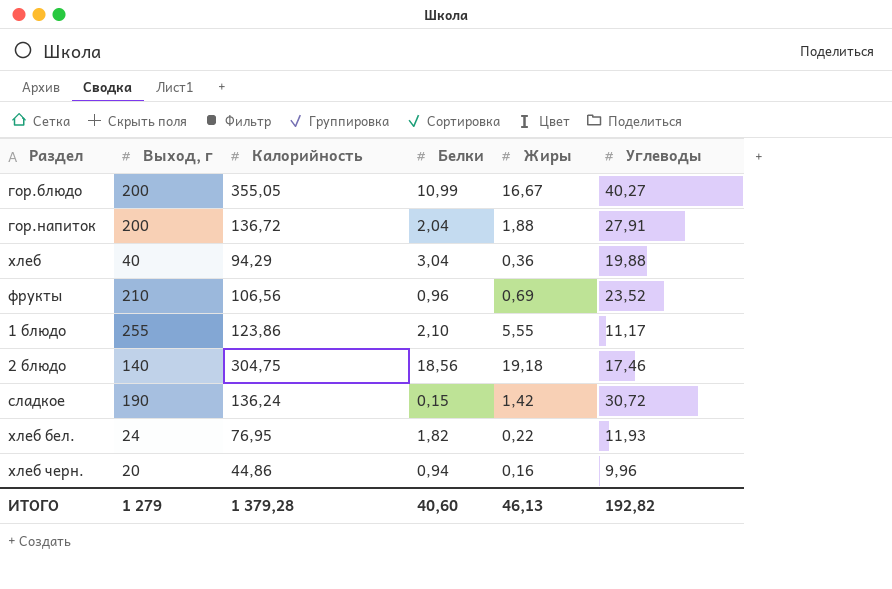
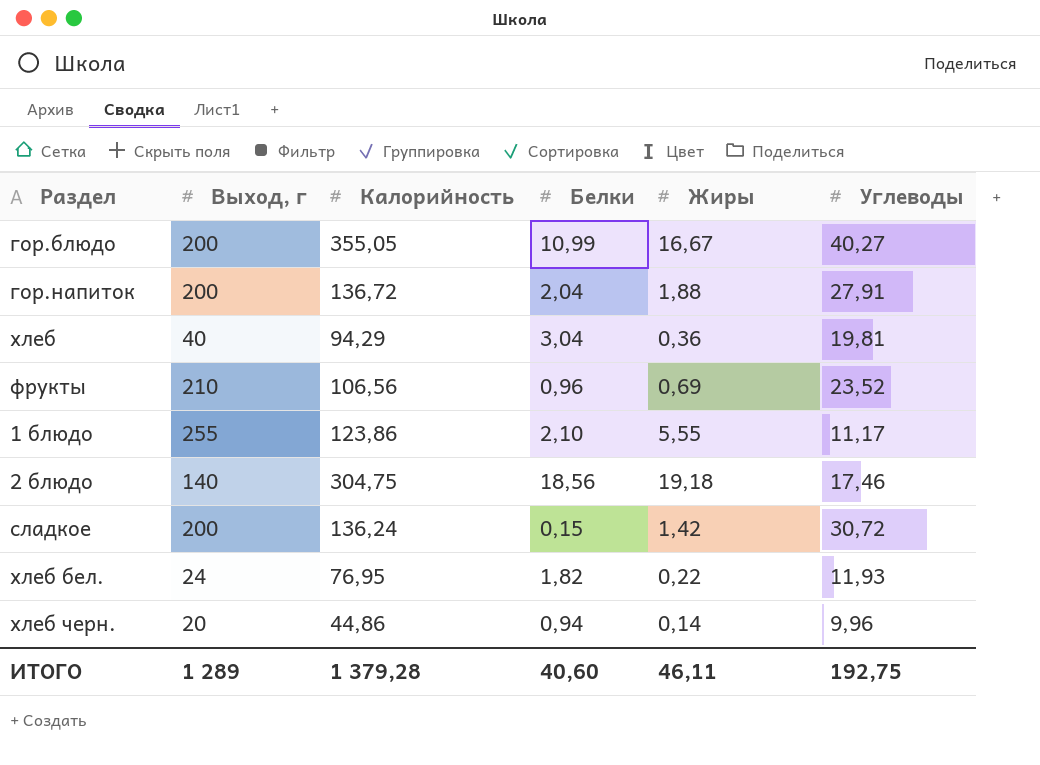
хлеб | Углеводы: 19,88 -> 19,81
сладкое | Выход, г: 190 -> 200
хлеб черн. | Жиры: 0,16 -> 0,14
ИТОГО | Выход, г: 1 279 -> 1 289
ИТОГО | Жиры: 46,13 -> 46,11
ИТОГО | Углеводы: 192,82 -> 192,75

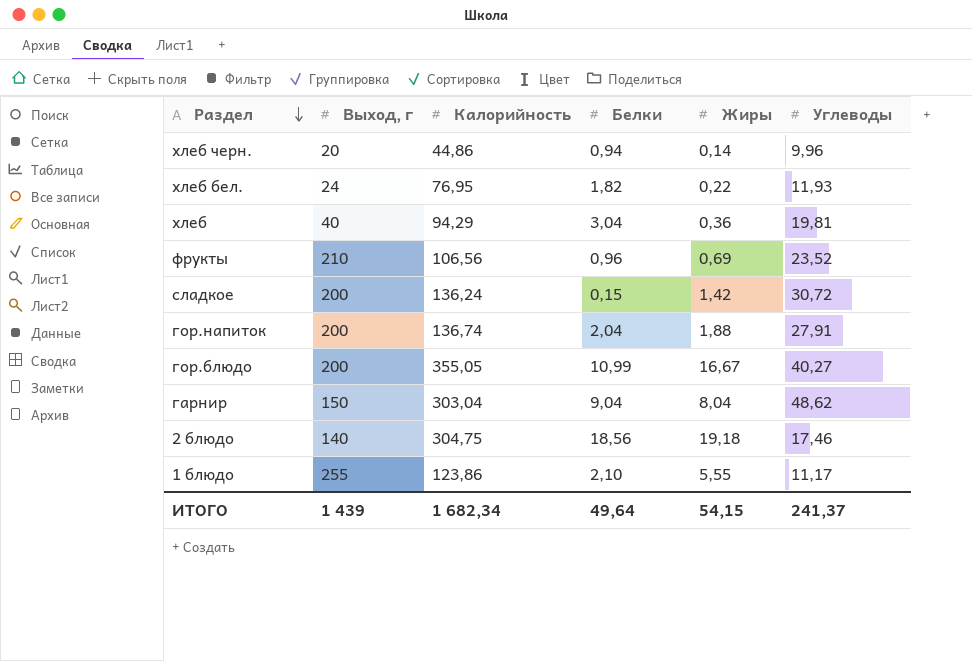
row order: none -> Раздел descending
гор.напиток | Калорийность: 136,72 -> 136,74
row гарнир: none -> 150 | 303,04 | 9,04 | 8,04 | 48,62
ИТОГО | Выход, г: 1 289 -> 1 439
ИТОГО | Калорийность: 1 379,28 -> 1 682,34
ИТОГО | Белки: 40,60 -> 49,64
ИТОГО | Жиры: 46,11 -> 54,15
ИТОГО | Углеводы: 192,75 -> 241,37

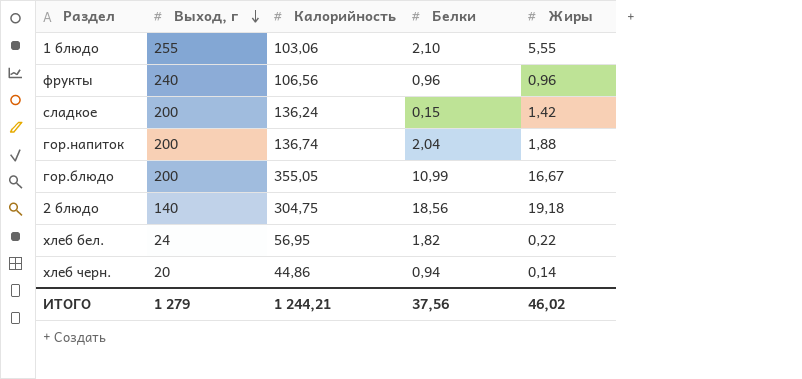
row order: Раздел descending -> Выход, г descending
column Углеводы | position: 6 -> none
row хлеб: 40 | 94,29 | 3,04 | 0,36 | 19,81 -> none
row гарнир: 150 | 303,04 | 9,04 | 8,04 | 48,62 -> none
1 блюдо | Калорийность: 123,86 -> 103,06
фрукты | Выход, г: 210 -> 240
фрукты | Жиры: 0,69 -> 0,96
хлеб бел. | Калорийность: 76,95 -> 56,95
ИТОГО | Выход, г: 1 439 -> 1 279
ИТОГО | Калорийность: 1 682,34 -> 1 244,21
ИТОГО | Белки: 49,64 -> 37,56
ИТОГО | Жиры: 54,15 -> 46,02

